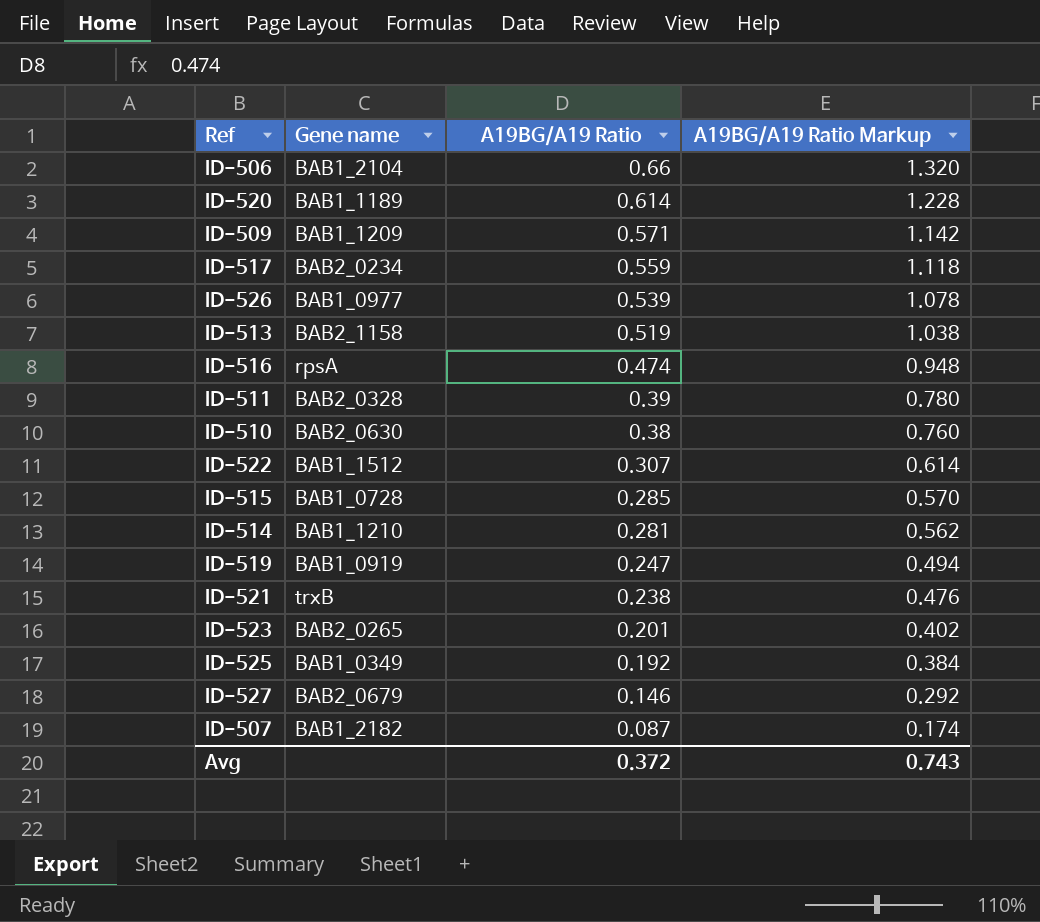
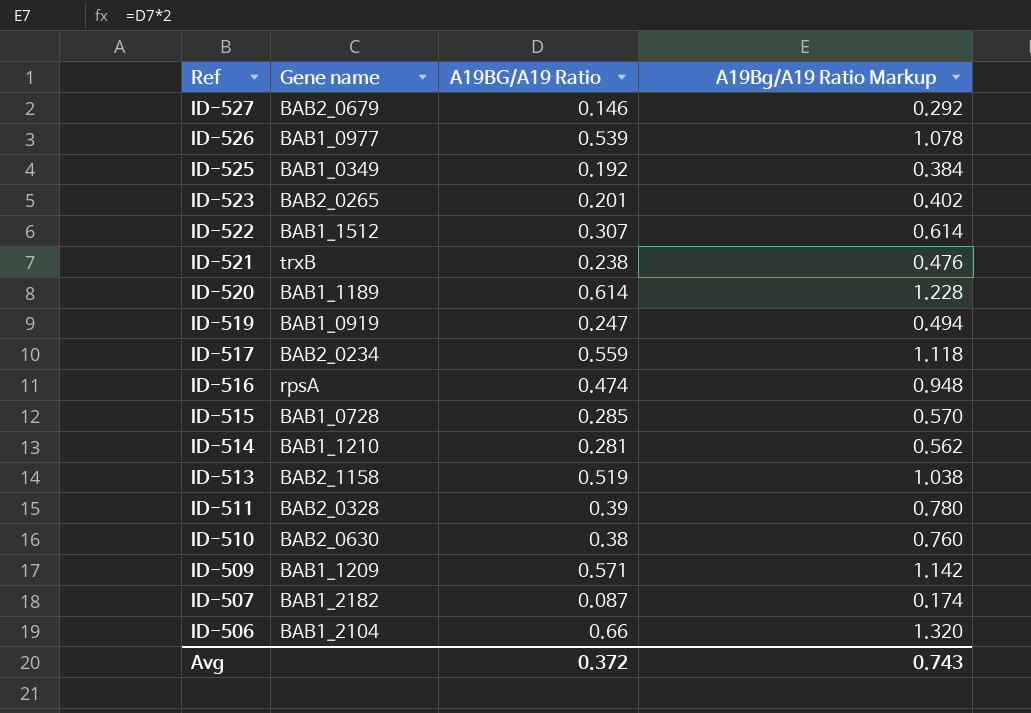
row order: A19BG/A19 Ratio descending -> Ref descending
column name: A19BG/A19 Ratio Markup -> A19Bg/A19 Ratio Markup

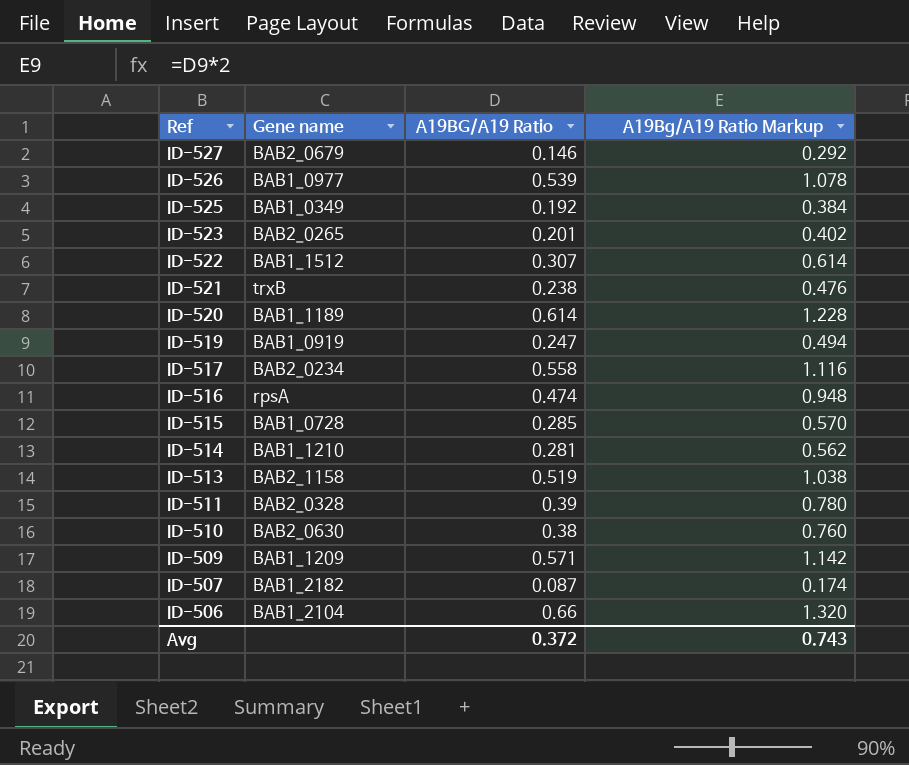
ID-517 | A19BG/A19 Ratio: 0.559 -> 0.558
ID-517 | A19Bg/A19 Ratio Markup: 1.118 -> 1.116

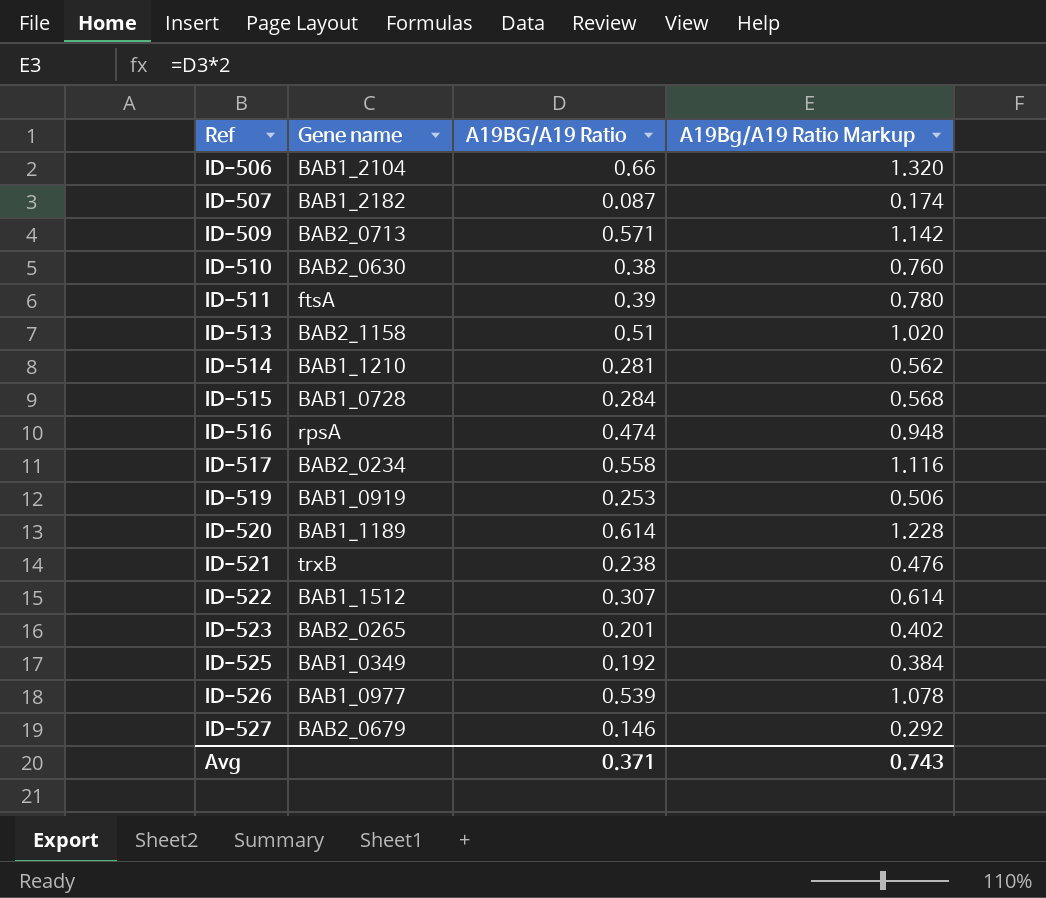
row order: Ref descending -> Ref ascending
ID-509 | Gene name: BAB1_1209 -> BAB2_0713
ID-511 | Gene name: BAB2_0328 -> ftsA
ID-513 | A19BG/A19 Ratio: 0.519 -> 0.51
ID-513 | A19Bg/A19 Ratio Markup: 1.038 -> 1.020
ID-515 | A19BG/A19 Ratio: 0.285 -> 0.284
ID-515 | A19Bg/A19 Ratio Markup: 0.570 -> 0.568
ID-519 | A19BG/A19 Ratio: 0.247 -> 0.253
ID-519 | A19Bg/A19 Ratio Markup: 0.494 -> 0.506
Avg | A19BG/A19 Ratio: 0.372 -> 0.371

